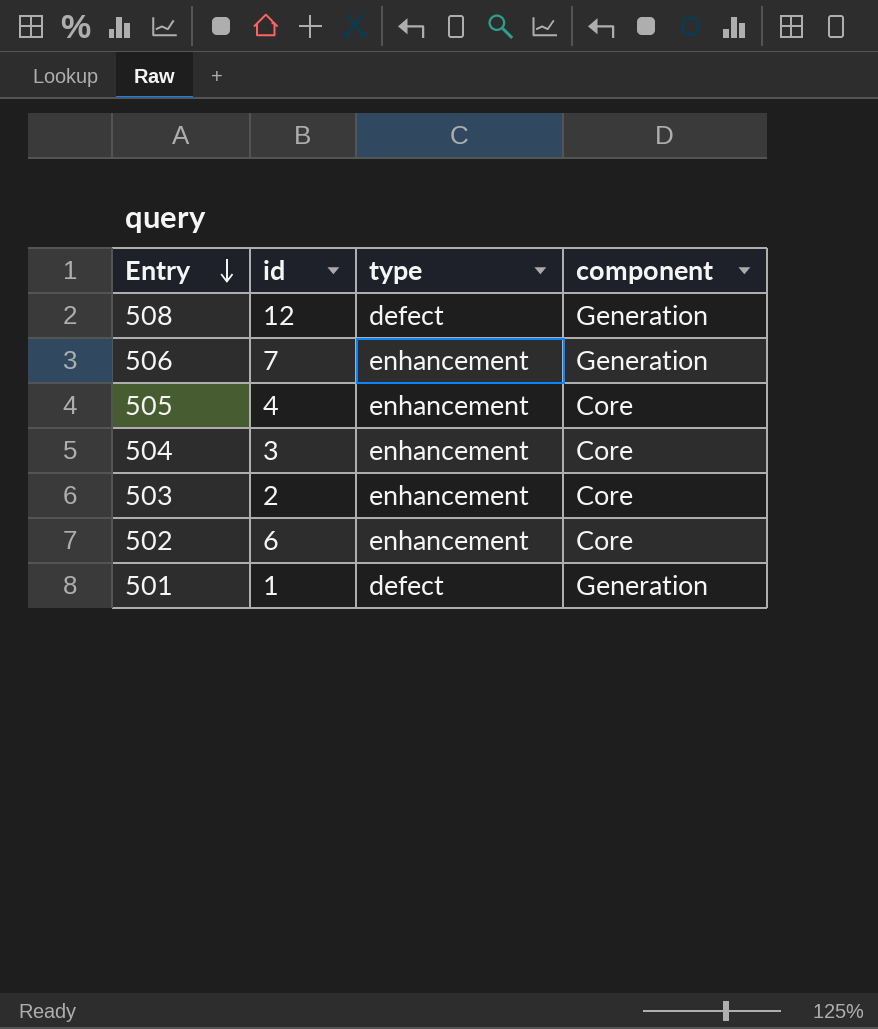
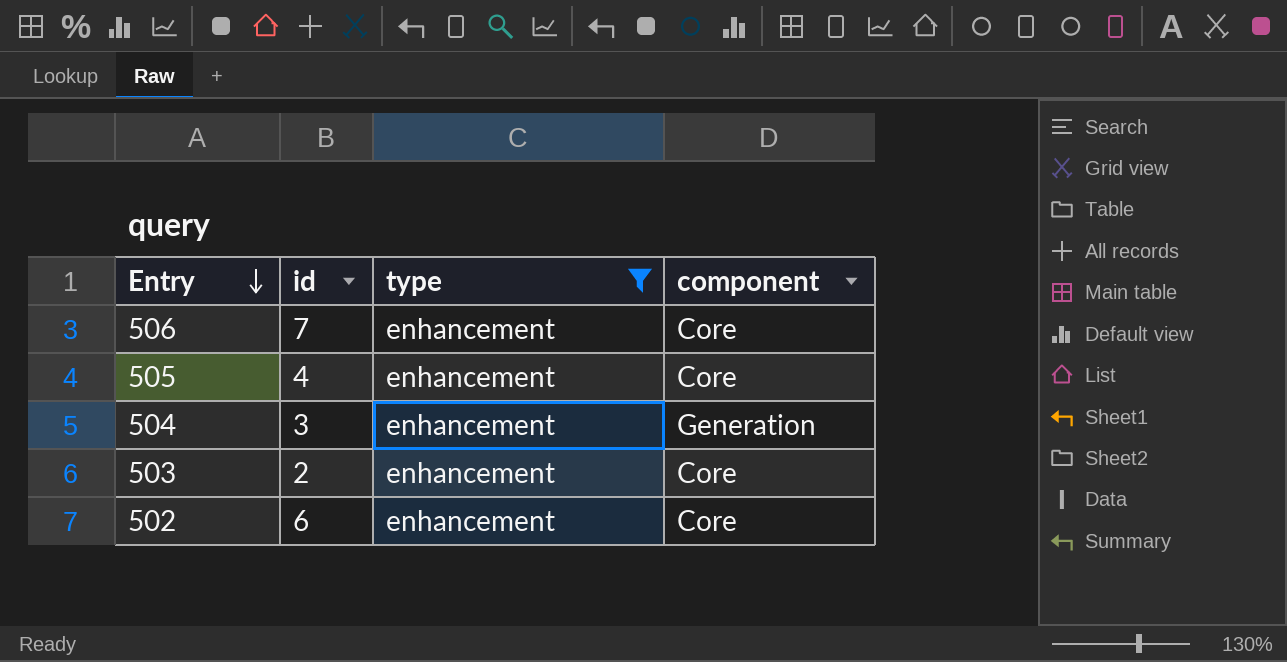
filter: none -> type = enhancement
506 | component: Generation -> Core
504 | component: Core -> Generation

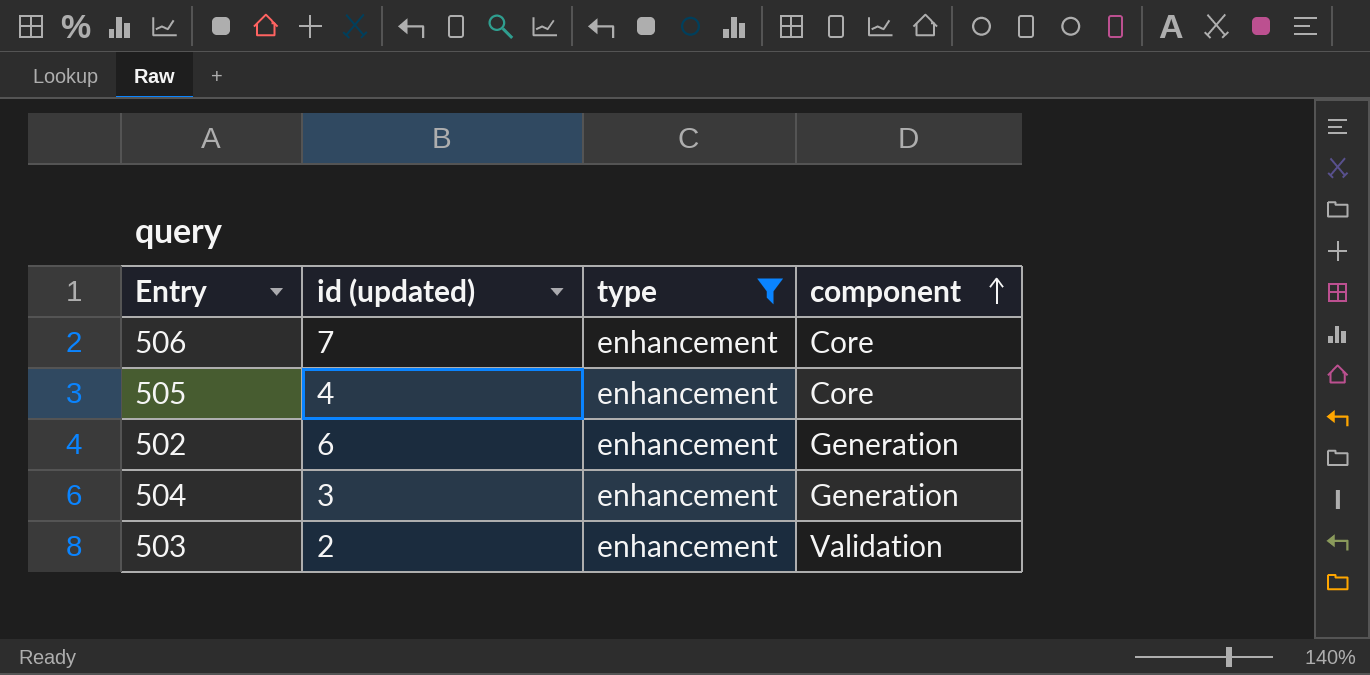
row order: Entry descending -> component ascending
column name: id -> id (updated)
502 | component: Core -> Generation
503 | component: Core -> Validation

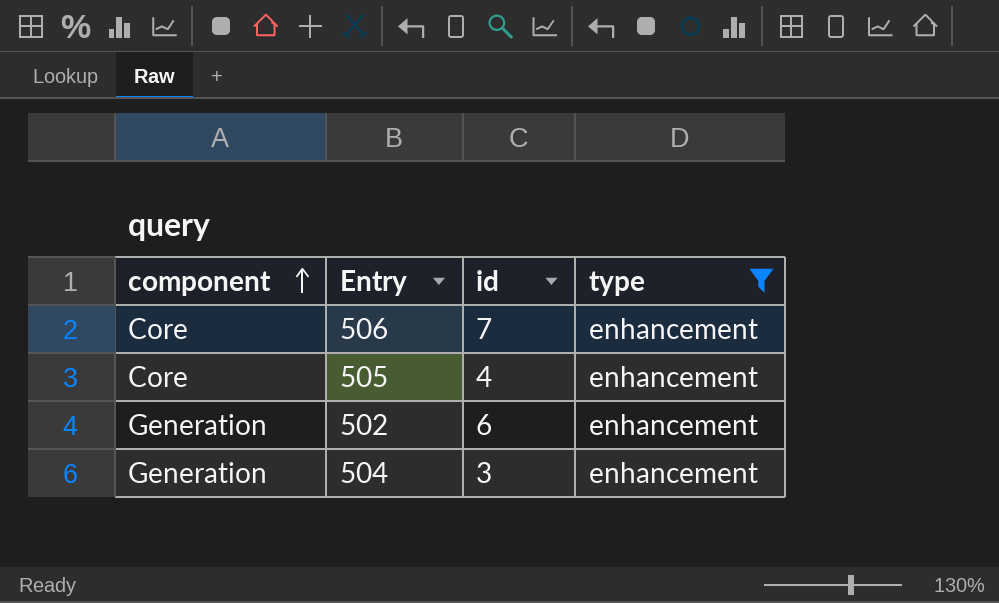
column component | position: 4 -> 1
column name: id (updated) -> id
row 503: 2 | enhancement | Validation -> none

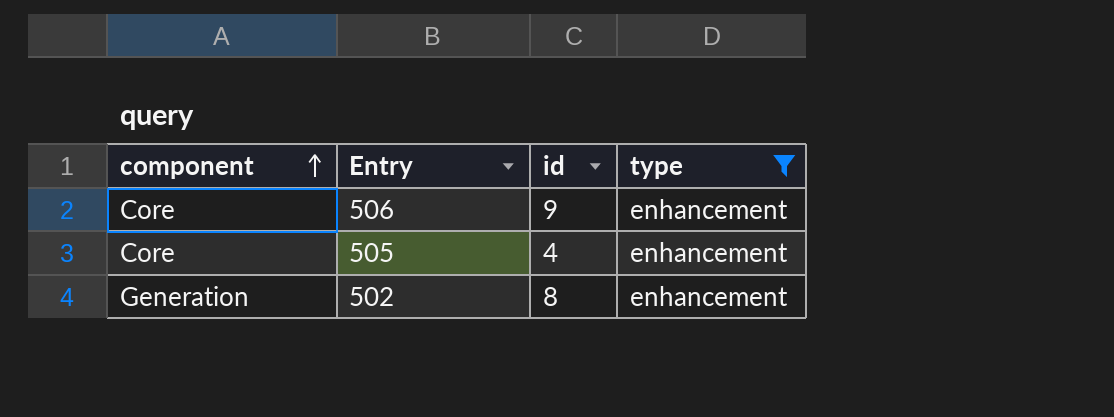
row 504: Generation | 3 | enhancement -> none
506 | id: 7 -> 9
502 | id: 6 -> 8

